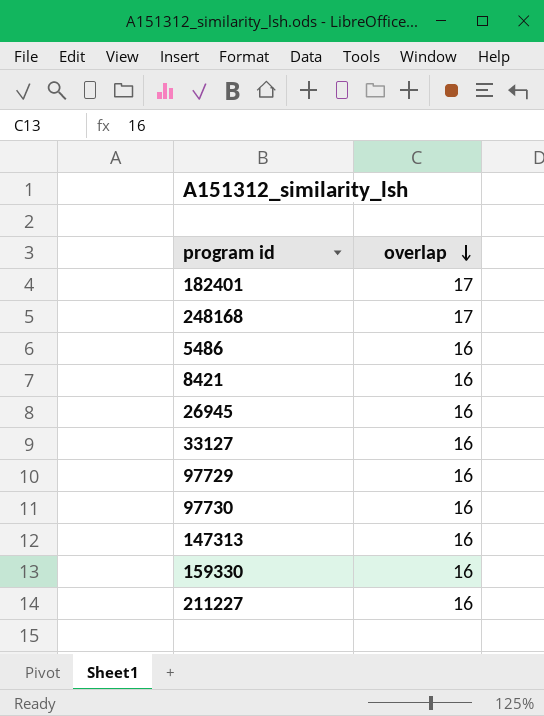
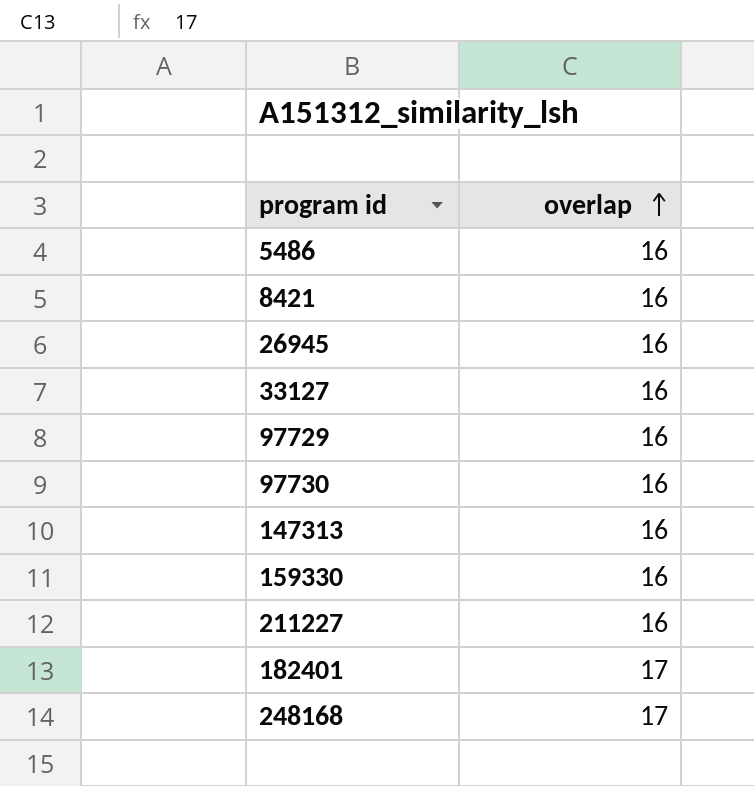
row order: overlap descending -> overlap ascending

